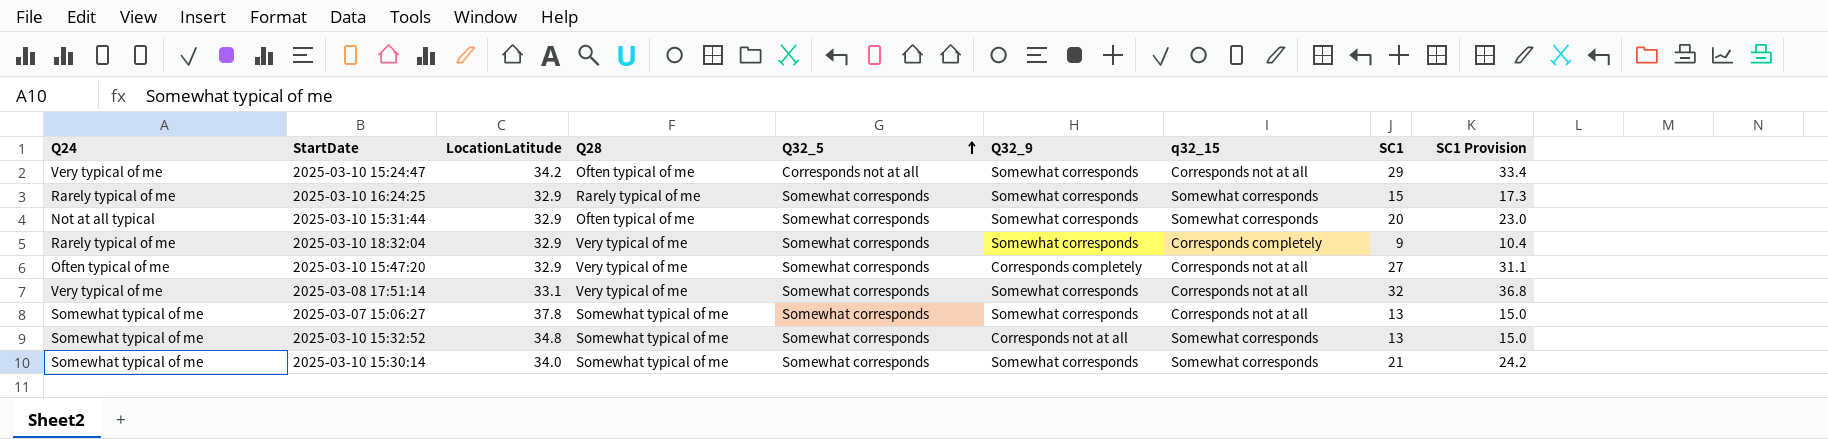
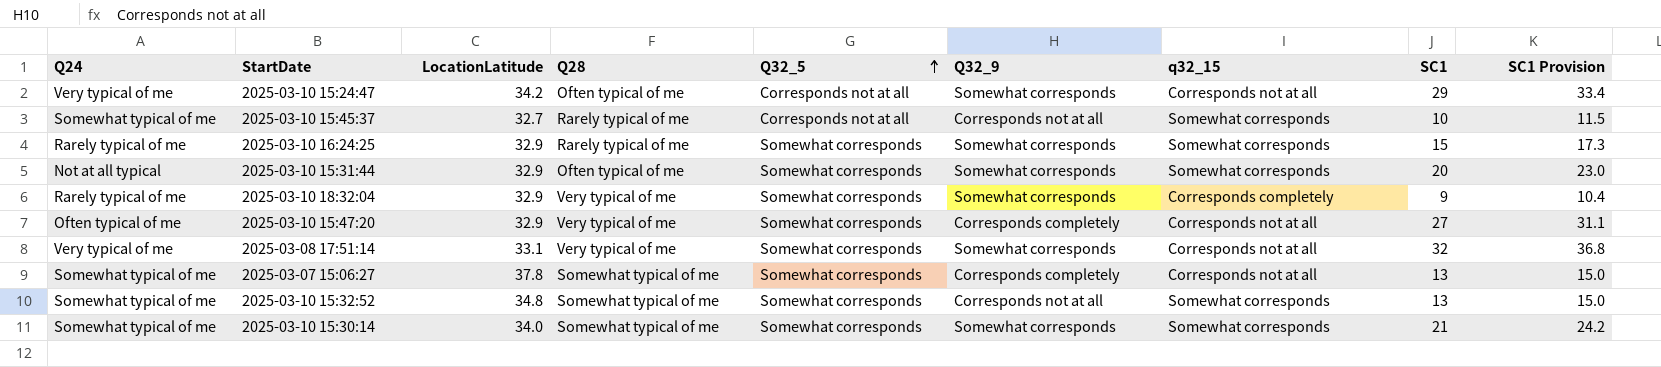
row 2025-03-10 15:45:37: none -> Somewhat typical of me | 32.7 | Rarely typical of me | Corresponds not at all | Corresponds not at all | Somewhat corresponds | 10 | 11.5
2025-03-07 15:06:27 | Q32_9: Somewhat corresponds -> Corresponds completely

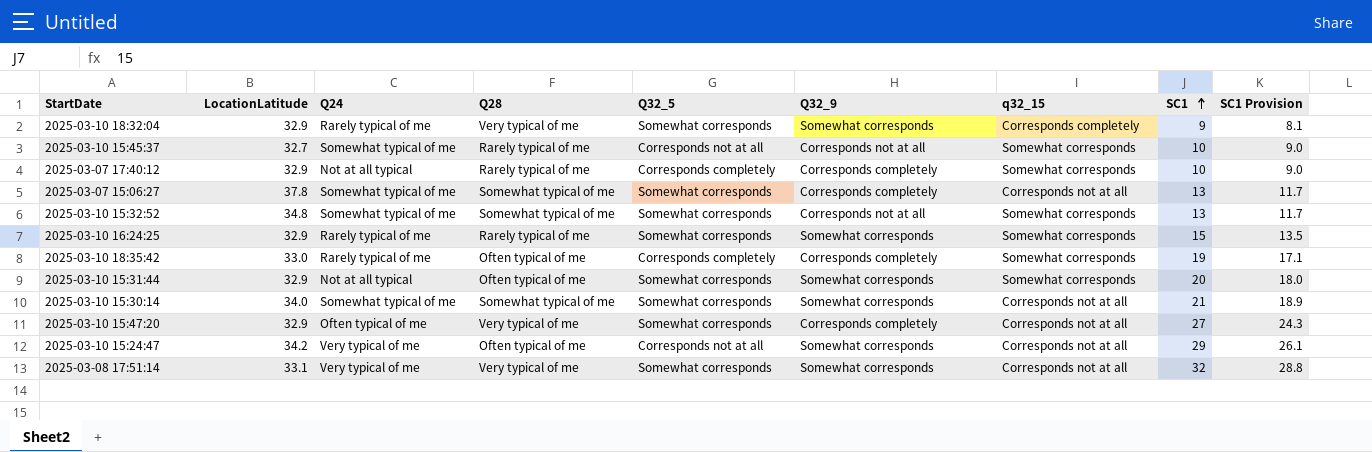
row order: Q32_5 ascending -> SC1 ascending
column Q24 | position: 1 -> 3
column SC1 Provision | formula: [SC1] * 1.15 -> [SC1] * 0.9
row 2025-03-07 17:40:12: none -> 32.9 | Not at all typical | Rarely typical of me | Corresponds completely | Corresponds completely | Somewhat corresponds | 10 | 9.0
row 2025-03-10 18:35:42: none -> 33.0 | Rarely typical of me | Often typical of me | Corresponds completely | Corresponds completely | Somewhat corresponds | 19 | 17.1
2025-03-10 15:30:14 | q32_15: Somewhat corresponds -> Corresponds not at all

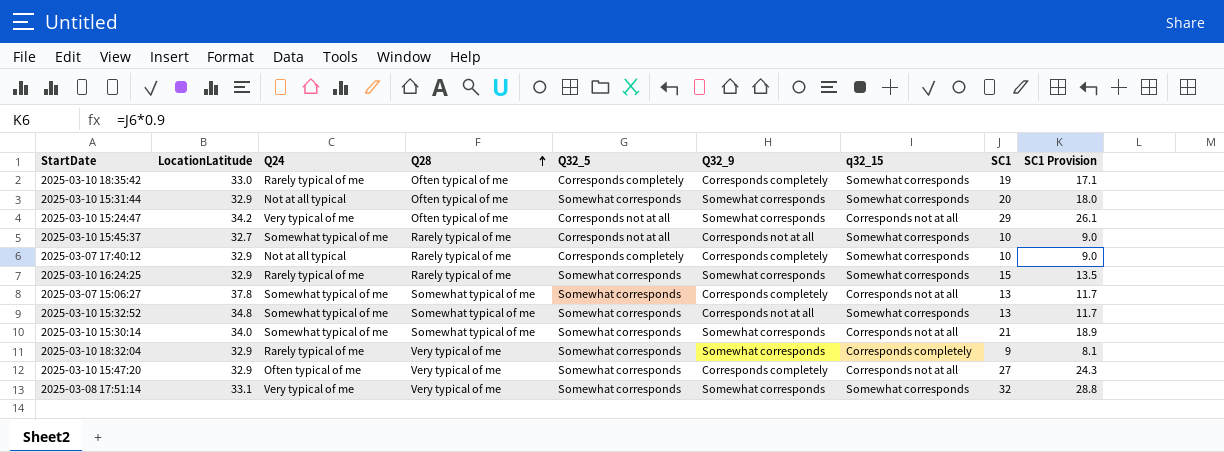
row order: SC1 ascending -> Q28 ascending
2025-03-08 17:51:14 | q32_15: Corresponds not at all -> Somewhat corresponds

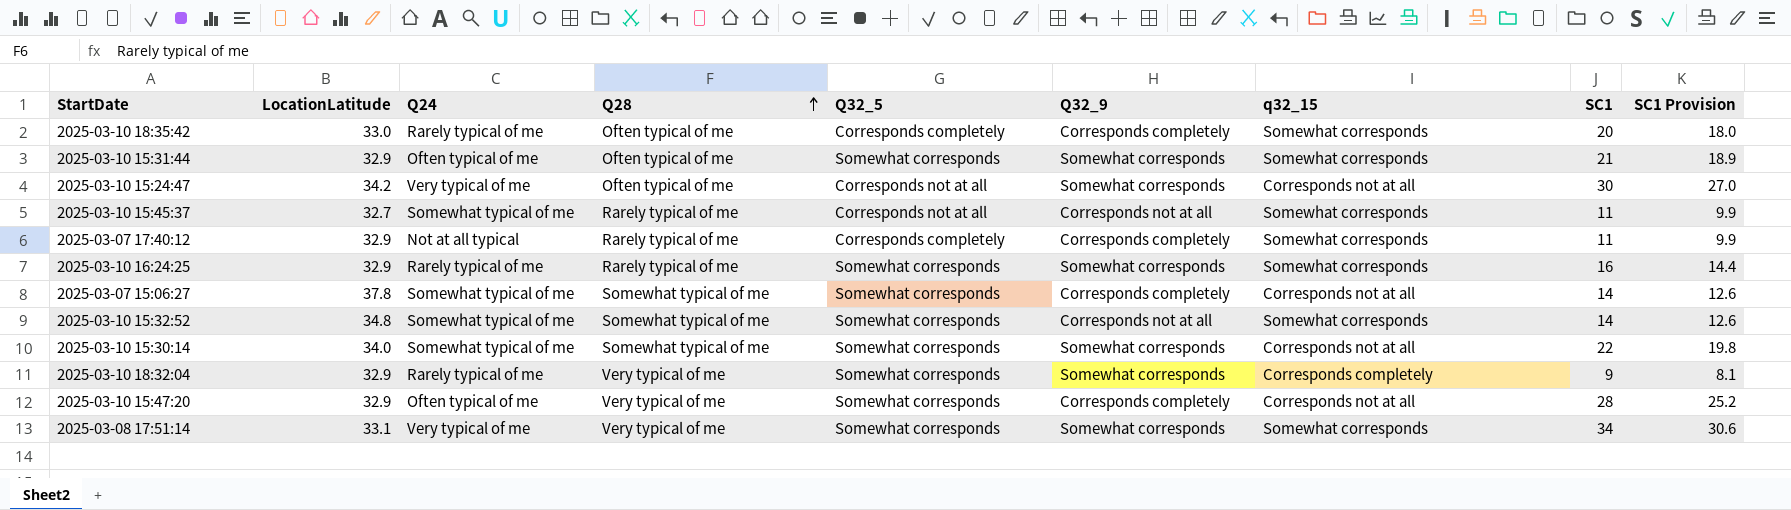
2025-03-10 18:35:42 | SC1: 19 -> 20
2025-03-10 18:35:42 | SC1 Provision: 17.1 -> 18.0
2025-03-10 15:31:44 | Q24: Not at all typical -> Often typical of me
2025-03-10 15:31:44 | SC1: 20 -> 21
2025-03-10 15:31:44 | SC1 Provision: 18.0 -> 18.9
2025-03-10 15:24:47 | SC1: 29 -> 30
2025-03-10 15:24:47 | SC1 Provision: 26.1 -> 27.0
2025-03-10 15:45:37 | SC1: 10 -> 11
2025-03-10 15:45:37 | SC1 Provision: 9.0 -> 9.9
2025-03-07 17:40:12 | SC1: 10 -> 11
2025-03-07 17:40:12 | SC1 Provision: 9.0 -> 9.9
2025-03-10 16:24:25 | SC1: 15 -> 16
2025-03-10 16:24:25 | SC1 Provision: 13.5 -> 14.4
2025-03-07 15:06:27 | SC1: 13 -> 14
2025-03-07 15:06:27 | SC1 Provision: 11.7 -> 12.6
2025-03-10 15:32:52 | SC1: 13 -> 14
2025-03-10 15:32:52 | SC1 Provision: 11.7 -> 12.6
2025-03-10 15:30:14 | SC1: 21 -> 22
2025-03-10 15:30:14 | SC1 Provision: 18.9 -> 19.8
2025-03-10 15:47:20 | SC1: 27 -> 28
2025-03-10 15:47:20 | SC1 Provision: 24.3 -> 25.2
2025-03-08 17:51:14 | SC1: 32 -> 34
2025-03-08 17:51:14 | SC1 Provision: 28.8 -> 30.6

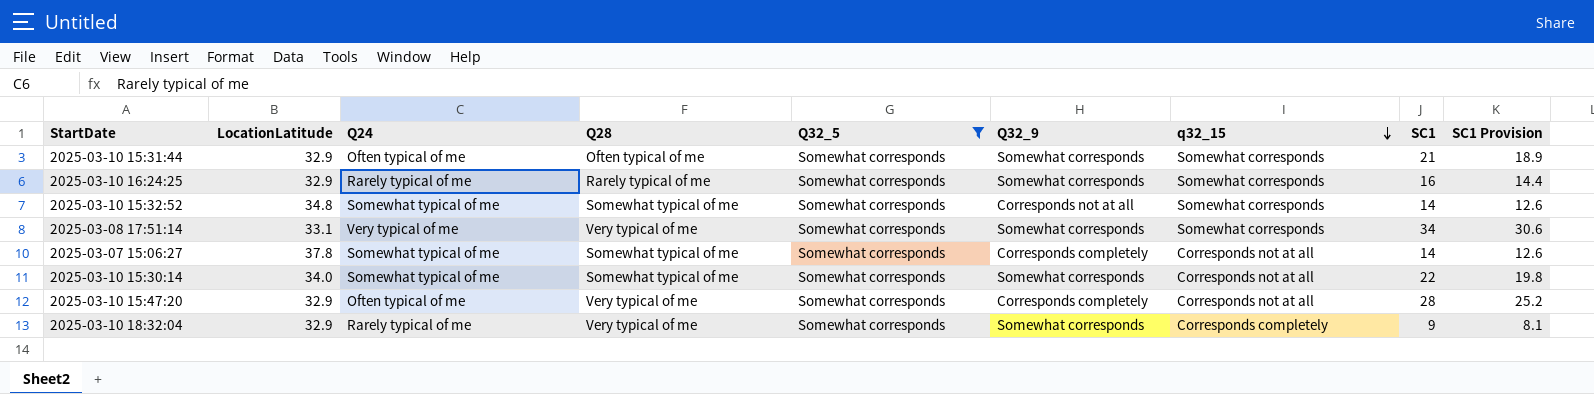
filter: none -> Q32_5 = Somewhat corresponds
row order: Q28 ascending -> q32_15 descending

